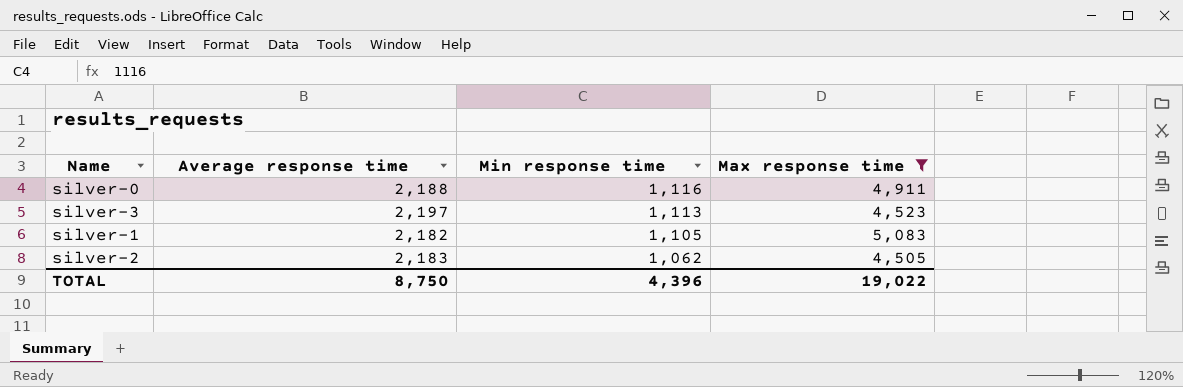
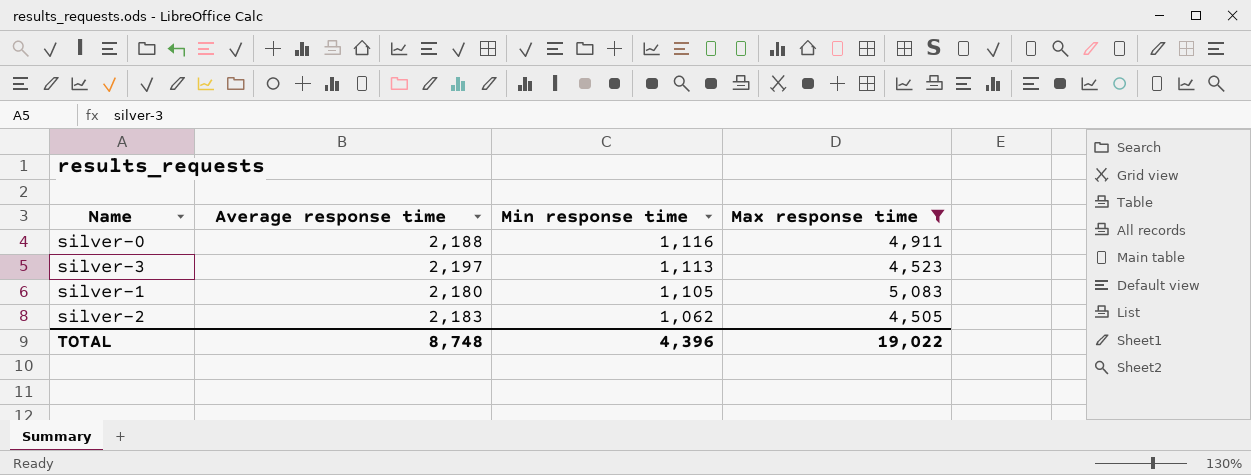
silver-1 | Average response time: 2,182 -> 2,180
TOTAL | Average response time: 8,750 -> 8,748

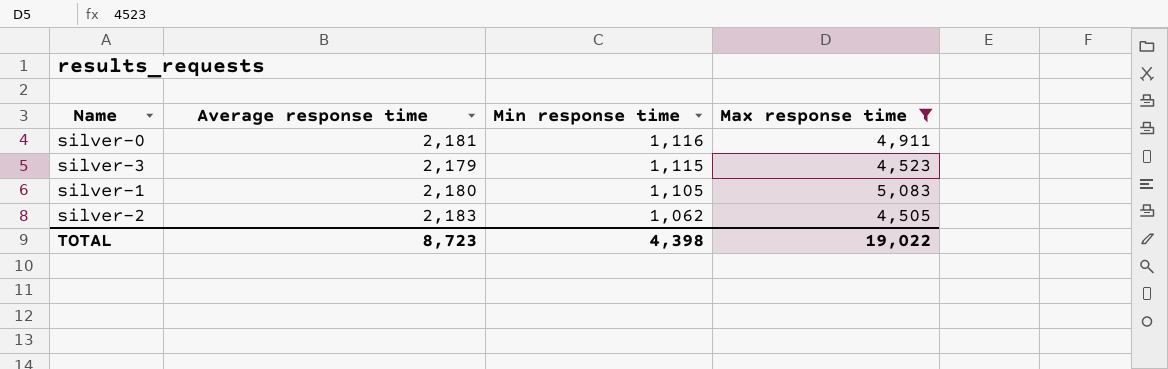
silver-0 | Average response time: 2,188 -> 2,181
silver-3 | Average response time: 2,197 -> 2,179
silver-3 | Min response time: 1,113 -> 1,115
TOTAL | Average response time: 8,748 -> 8,723
TOTAL | Min response time: 4,396 -> 4,398

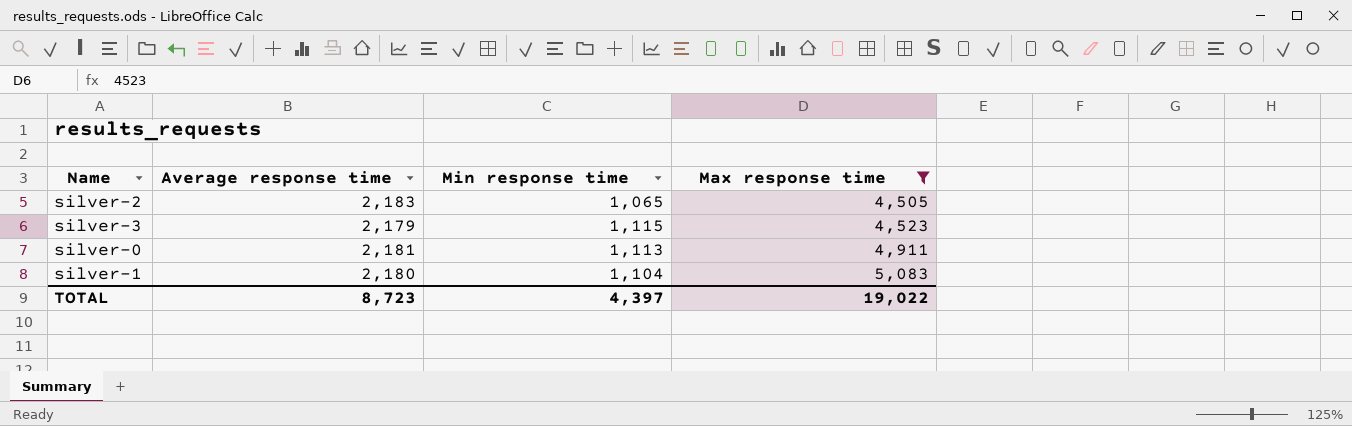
row order: Min response time descending -> Max response time ascending
silver-2 | Min response time: 1,062 -> 1,065
silver-0 | Min response time: 1,116 -> 1,113
silver-1 | Min response time: 1,105 -> 1,104
TOTAL | Min response time: 4,398 -> 4,397

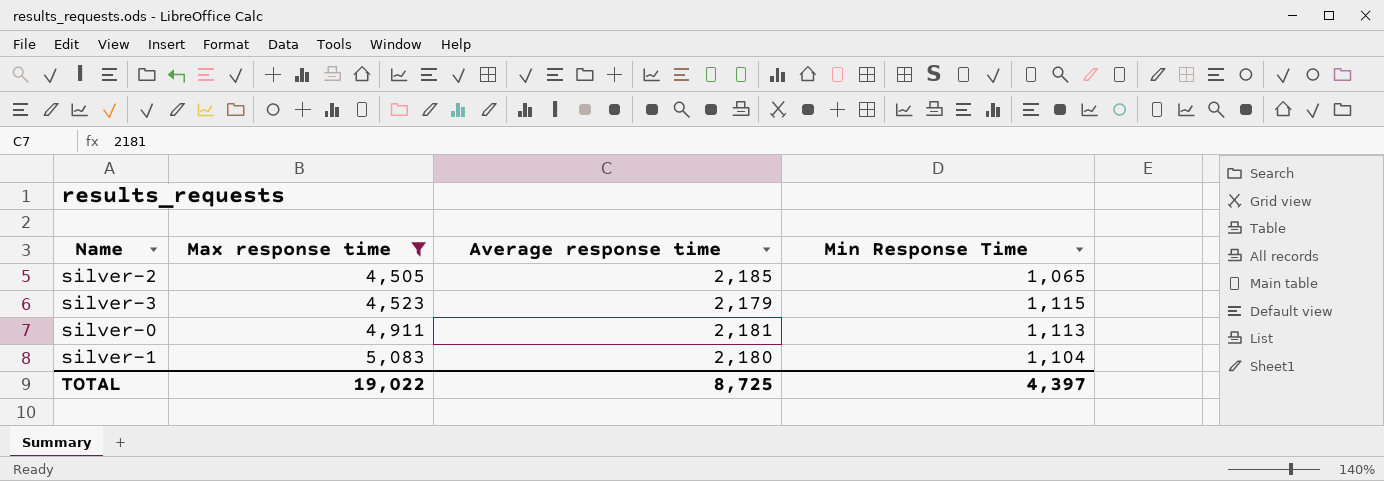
column Max response time | position: 4 -> 2
column name: Min response time -> Min Response Time
silver-2 | Average response time: 2,183 -> 2,185
TOTAL | Average response time: 8,723 -> 8,725

